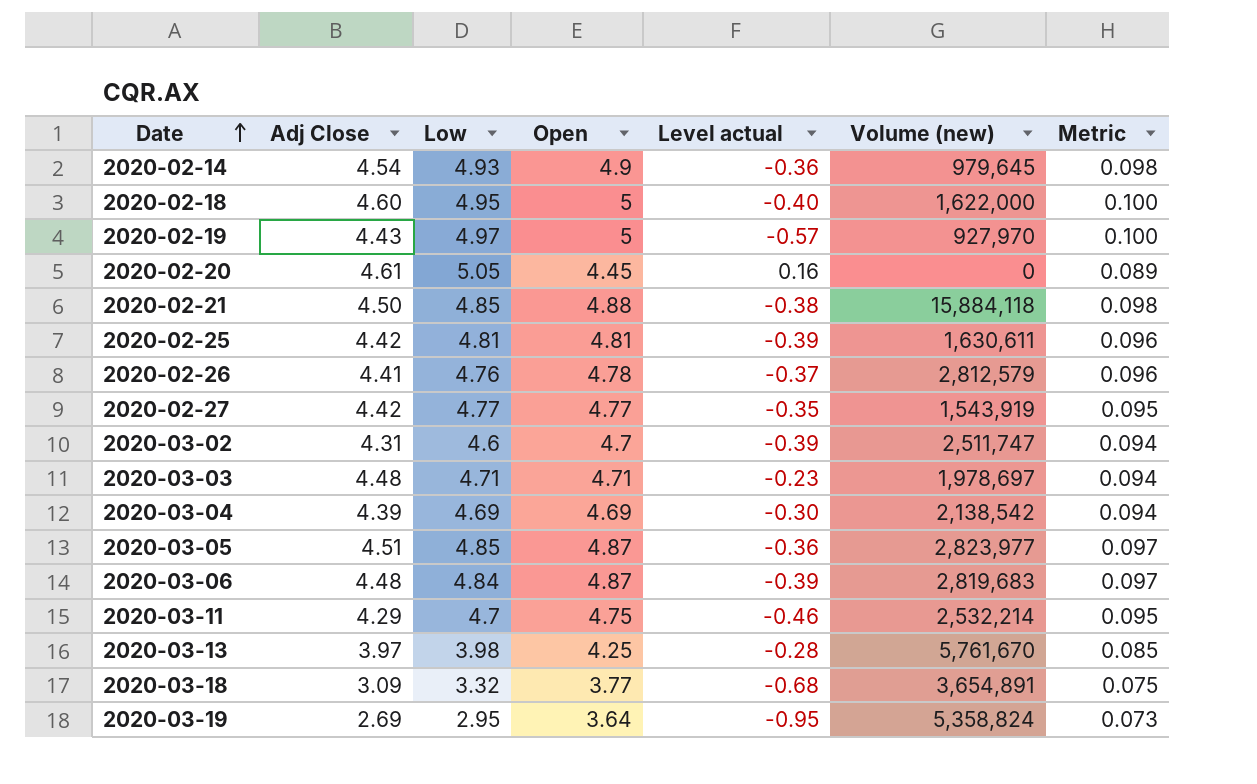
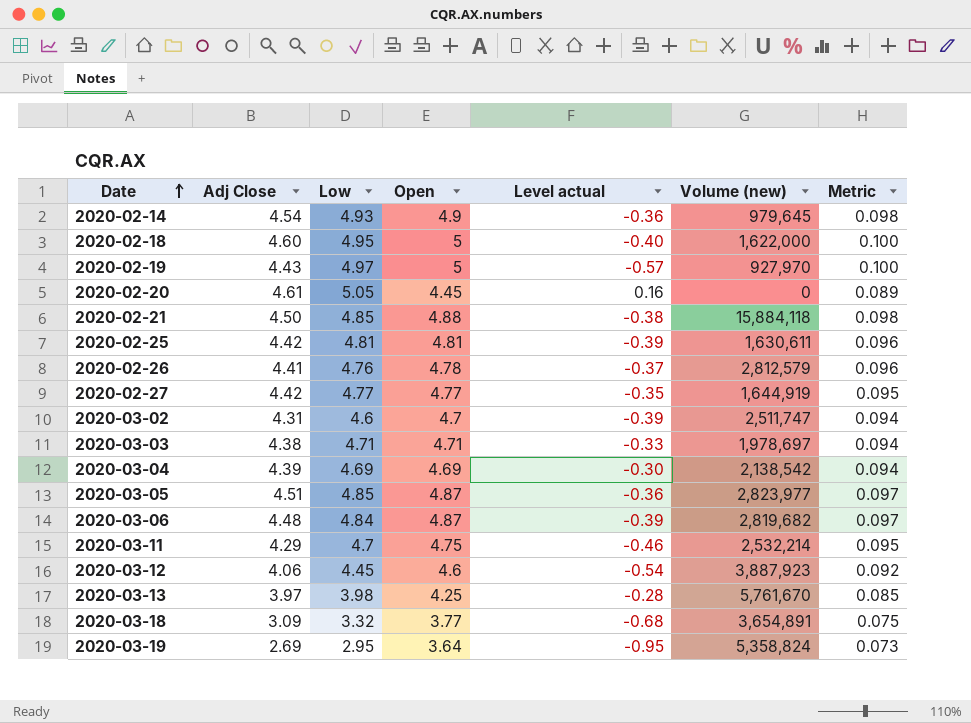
2020-02-27 | Volume (new): 1,543,919 -> 1,644,919
2020-03-03 | Adj Close: 4.48 -> 4.38
2020-03-03 | Level actual: -0.23 -> -0.33
2020-03-06 | Volume (new): 2,819,683 -> 2,819,682
row 2020-03-12: none -> 4.06 | 4.45 | 4.6 | -0.54 | 3,887,923 | 0.092

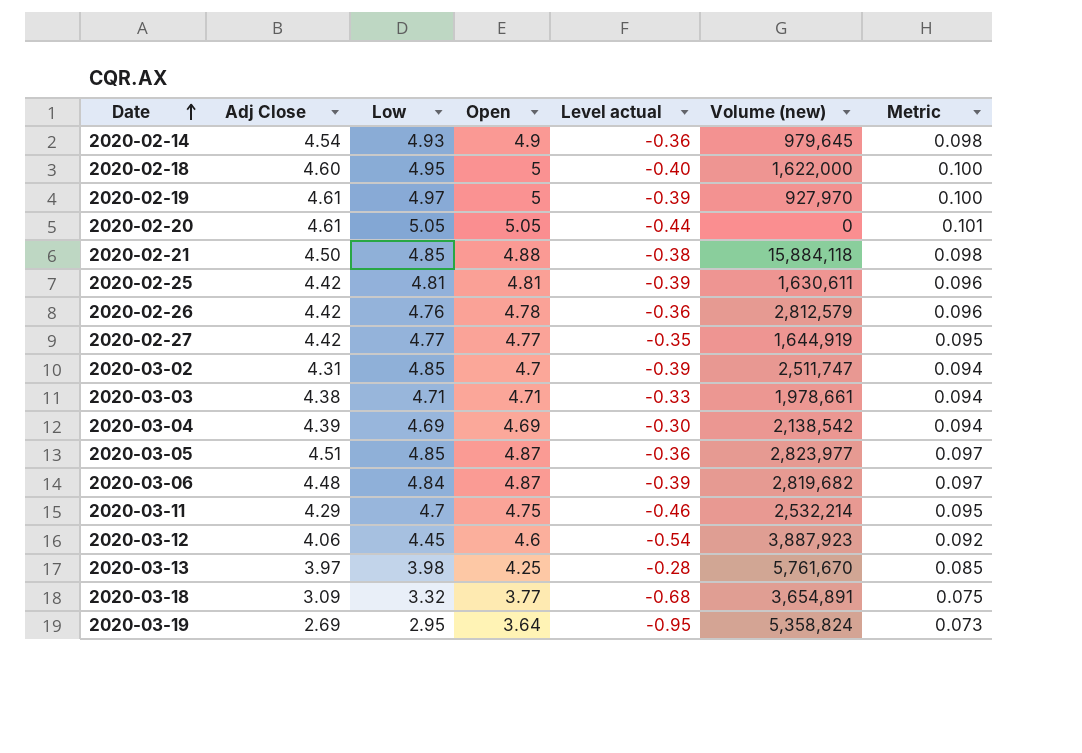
2020-02-19 | Adj Close: 4.43 -> 4.61
2020-02-19 | Level actual: -0.57 -> -0.39
2020-02-20 | Open: 4.45 -> 5.05
2020-02-20 | Level actual: 0.16 -> -0.44
2020-02-20 | Metric: 0.089 -> 0.101
2020-02-26 | Adj Close: 4.41 -> 4.42
2020-02-26 | Level actual: -0.37 -> -0.36
2020-03-02 | Low: 4.6 -> 4.85
2020-03-03 | Volume (new): 1,978,697 -> 1,978,661

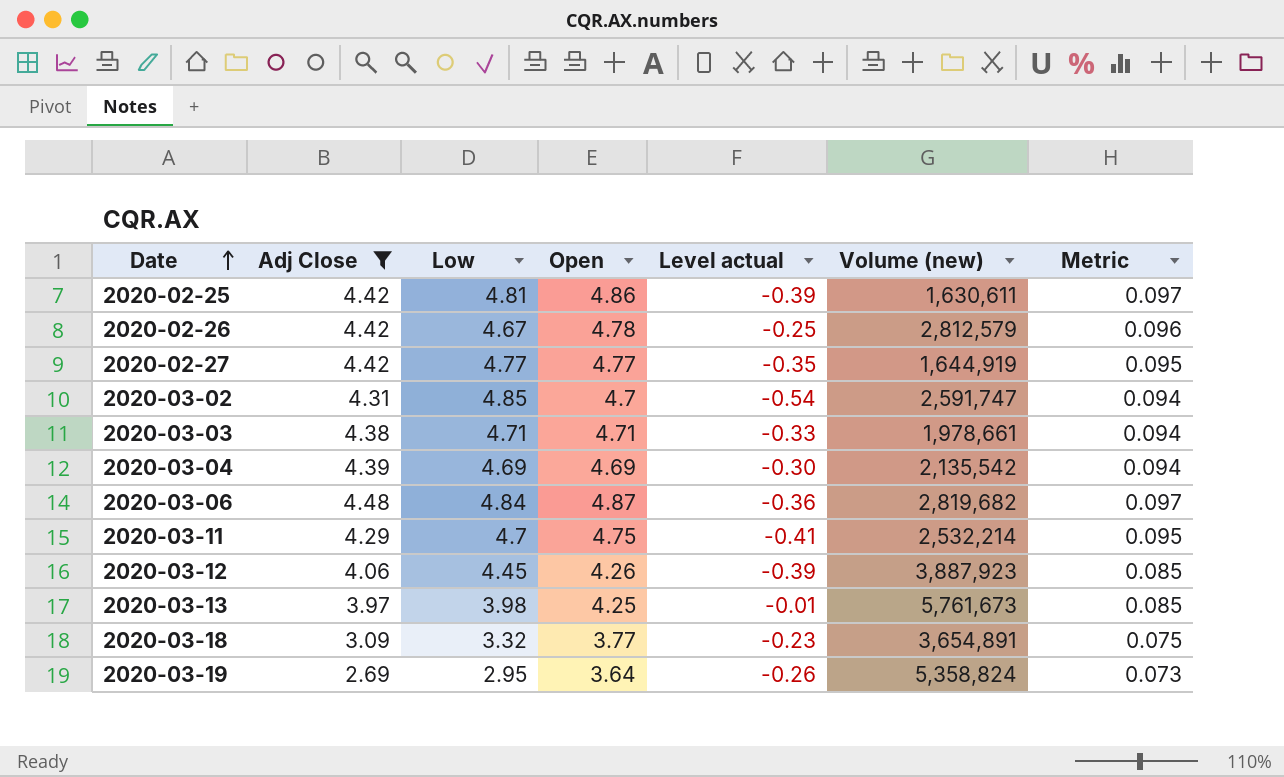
filter: none -> Adj Close <= 4.48
column Level actual | formula: [Adj Close] - [Open] -> [Adj Close] - [Low]
2020-02-25 | Open: 4.81 -> 4.86
2020-02-25 | Metric: 0.096 -> 0.097
2020-02-26 | Low: 4.76 -> 4.67
2020-03-02 | Volume (new): 2,511,747 -> 2,591,747
2020-03-04 | Volume (new): 2,138,542 -> 2,135,542
2020-03-12 | Open: 4.6 -> 4.26
2020-03-12 | Metric: 0.092 -> 0.085
2020-03-13 | Volume (new): 5,761,670 -> 5,761,673

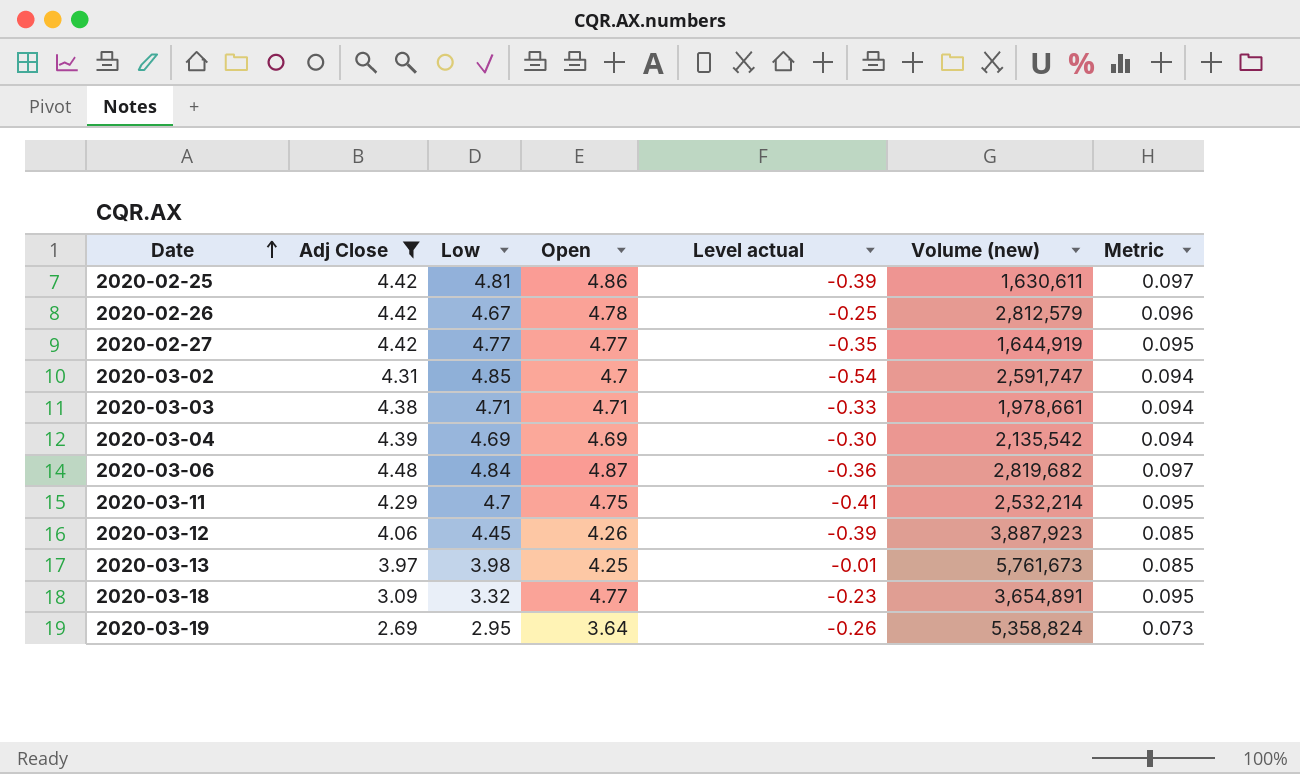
2020-03-18 | Open: 3.77 -> 4.77
2020-03-18 | Metric: 0.075 -> 0.095

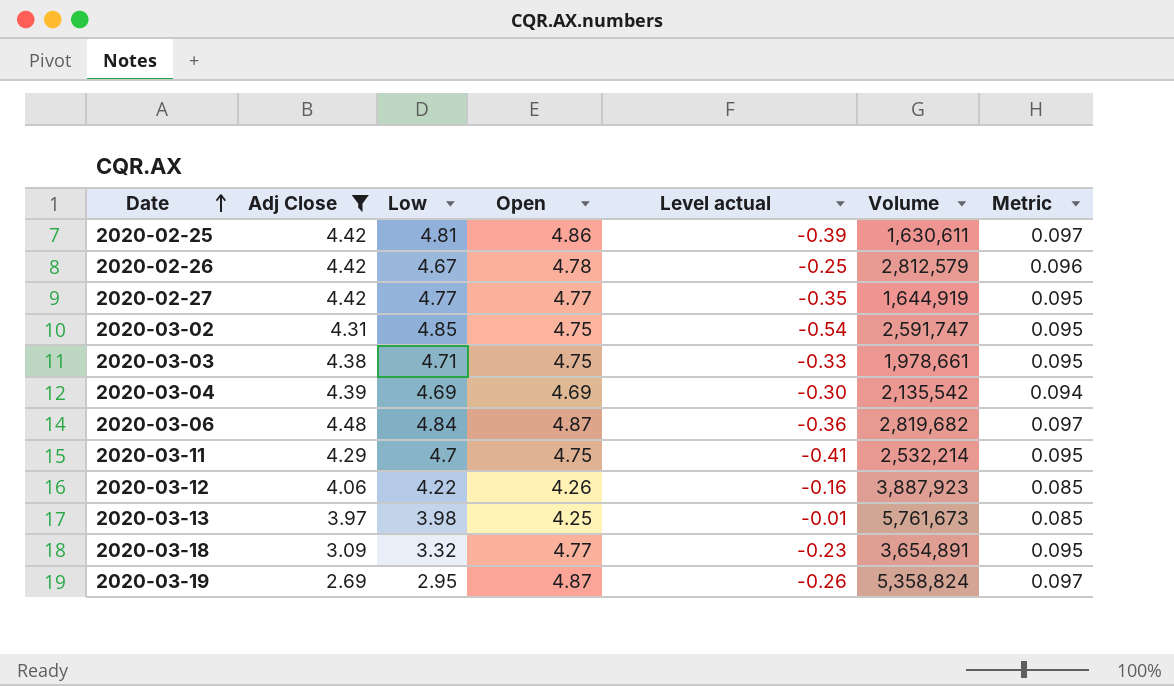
column name: Volume (new) -> Volume
2020-03-02 | Open: 4.7 -> 4.75
2020-03-02 | Metric: 0.094 -> 0.095
2020-03-03 | Open: 4.71 -> 4.75
2020-03-03 | Metric: 0.094 -> 0.095
2020-03-12 | Low: 4.45 -> 4.22
2020-03-12 | Level actual: -0.39 -> -0.16
2020-03-19 | Open: 3.64 -> 4.87
2020-03-19 | Metric: 0.073 -> 0.097

